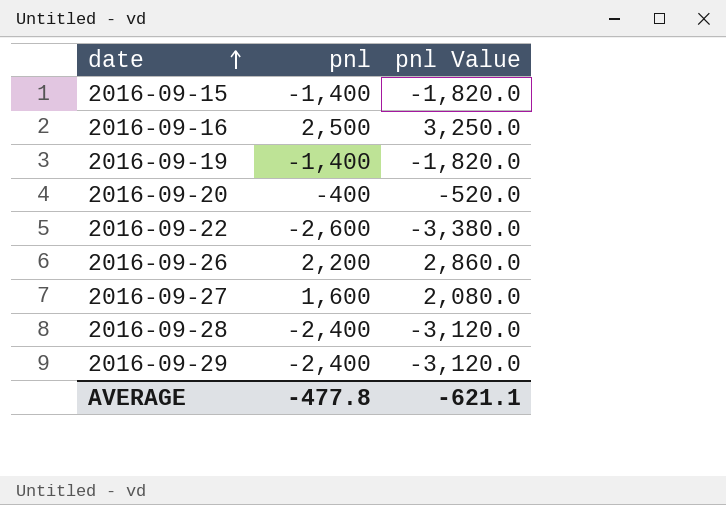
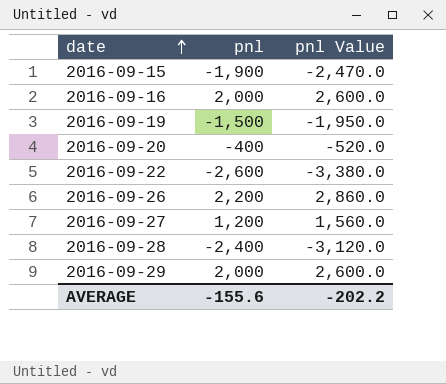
2016-09-15 | pnl: -1,400 -> -1,900
2016-09-15 | pnl Value: -1,820.0 -> -2,470.0
2016-09-16 | pnl: 2,500 -> 2,000
2016-09-16 | pnl Value: 3,250.0 -> 2,600.0
2016-09-19 | pnl: -1,400 -> -1,500
2016-09-19 | pnl Value: -1,820.0 -> -1,950.0
2016-09-27 | pnl: 1,600 -> 1,200
2016-09-27 | pnl Value: 2,080.0 -> 1,560.0
2016-09-29 | pnl: -2,400 -> 2,000
2016-09-29 | pnl Value: -3,120.0 -> 2,600.0
AVERAGE | pnl: -477.8 -> -155.6
AVERAGE | pnl Value: -621.1 -> -202.2

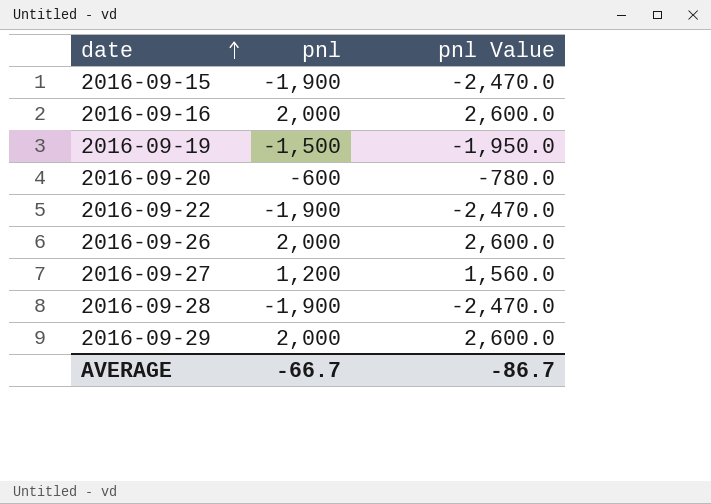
2016-09-20 | pnl: -400 -> -600
2016-09-20 | pnl Value: -520.0 -> -780.0
2016-09-22 | pnl: -2,600 -> -1,900
2016-09-22 | pnl Value: -3,380.0 -> -2,470.0
2016-09-26 | pnl: 2,200 -> 2,000
2016-09-26 | pnl Value: 2,860.0 -> 2,600.0
2016-09-28 | pnl: -2,400 -> -1,900
2016-09-28 | pnl Value: -3,120.0 -> -2,470.0
AVERAGE | pnl: -155.6 -> -66.7
AVERAGE | pnl Value: -202.2 -> -86.7

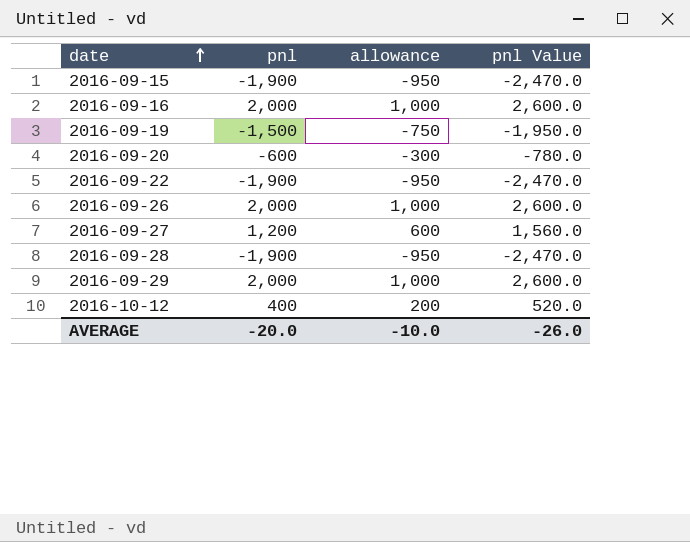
column allowance | formula: none -> [pnl] * 0.5
row 2016-10-12: none -> 400 | 200 | 520.0
AVERAGE | pnl: -66.7 -> -20.0
AVERAGE | pnl Value: -86.7 -> -26.0

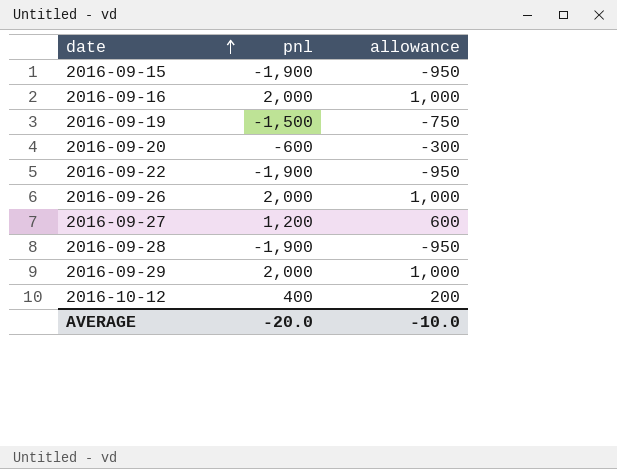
column pnl Value | formula: [pnl] * 1.3 -> none

